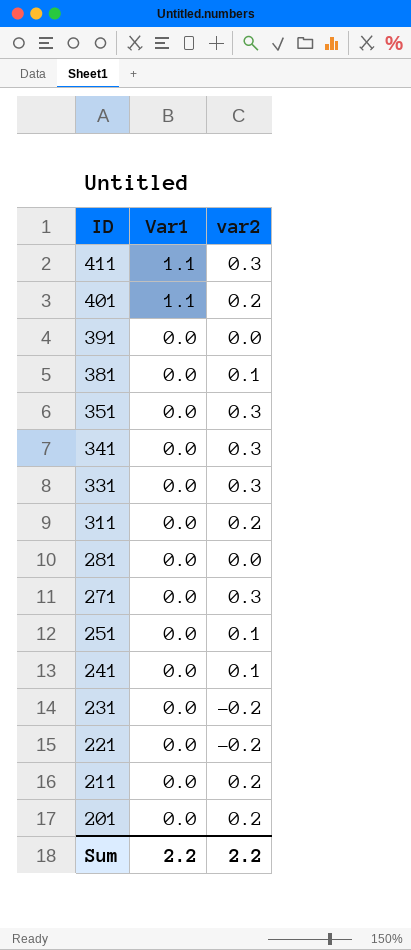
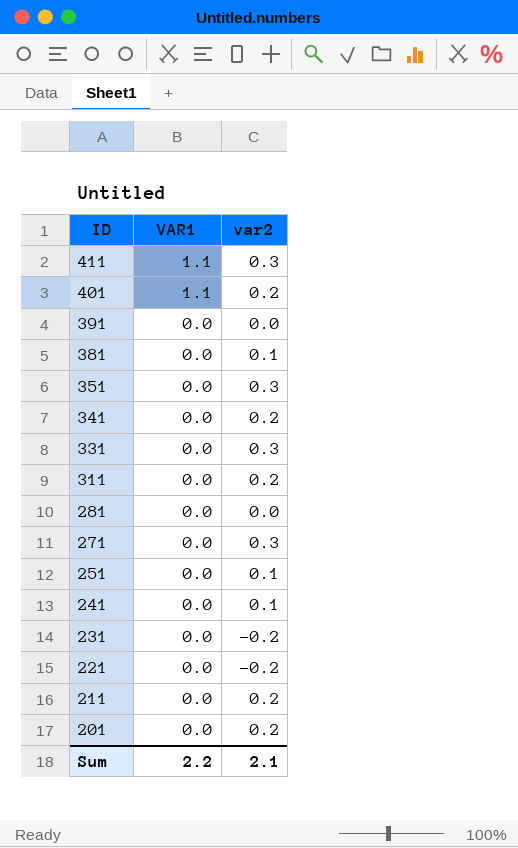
column name: Var1 -> VAR1
341 | var2: 0.3 -> 0.2
Sum | var2: 2.2 -> 2.1

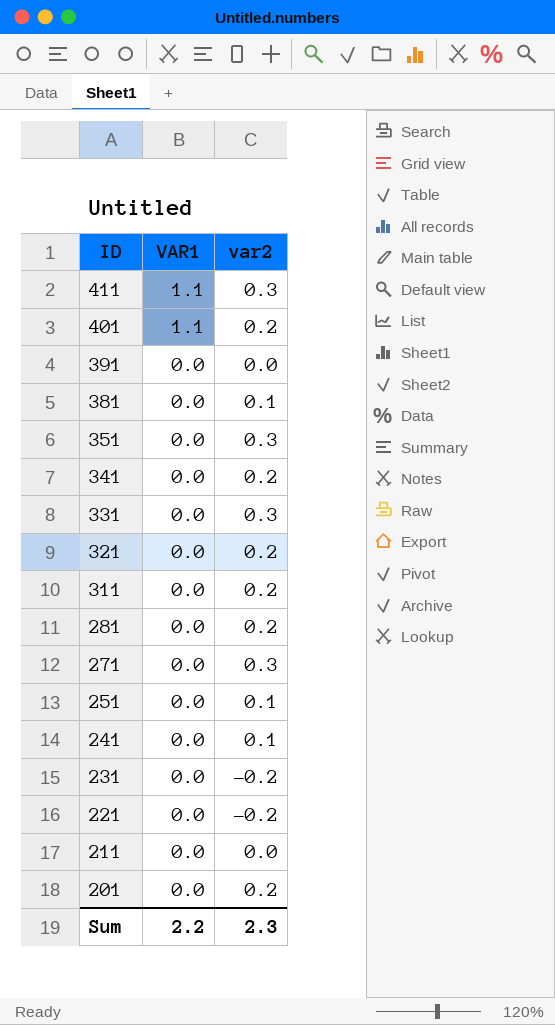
row 321: none -> 0.0 | 0.2
281 | var2: 0.0 -> 0.2
211 | var2: 0.2 -> 0.0
Sum | var2: 2.1 -> 2.3

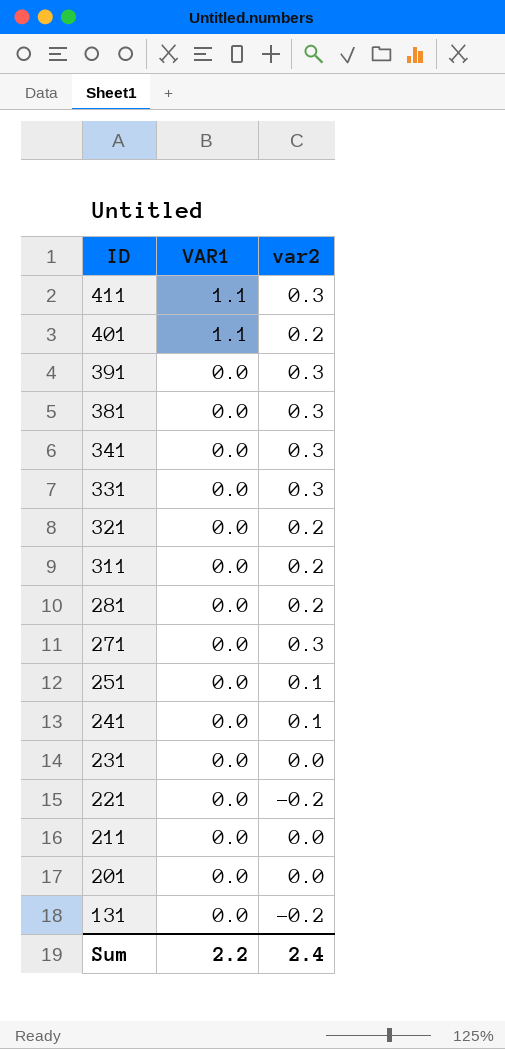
row 351: 0.0 | 0.3 -> none
391 | var2: 0.0 -> 0.3
381 | var2: 0.1 -> 0.3
341 | var2: 0.2 -> 0.3
231 | var2: -0.2 -> 0.0
201 | var2: 0.2 -> 0.0
row 131: none -> 0.0 | -0.2
Sum | var2: 2.3 -> 2.4

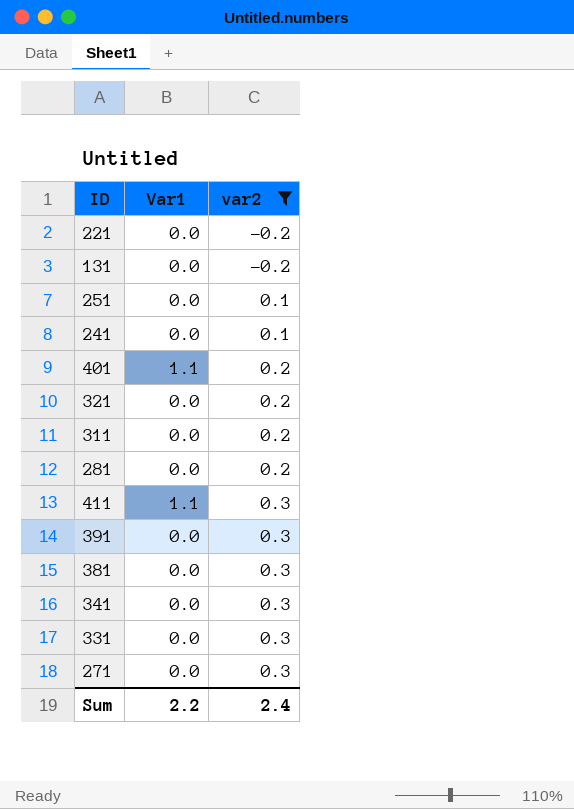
filter: none -> var2 != 0.0
row order: ID descending -> var2 ascending
column name: VAR1 -> Var1

